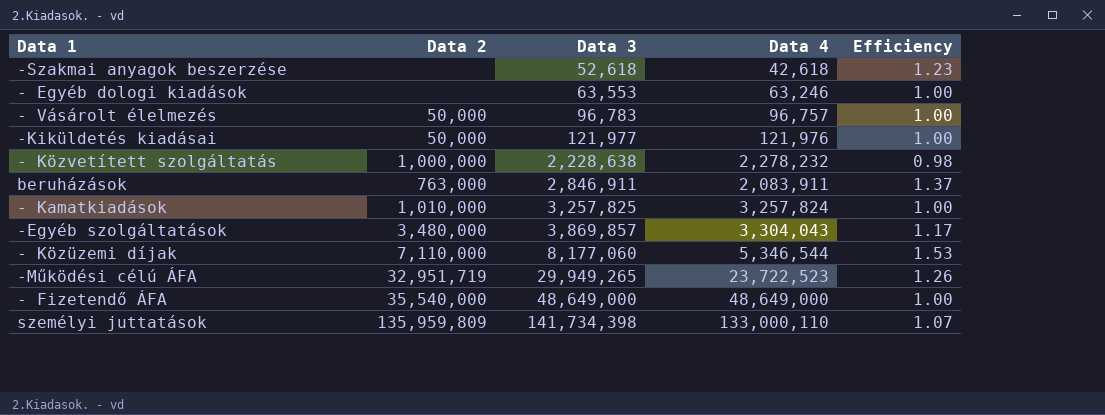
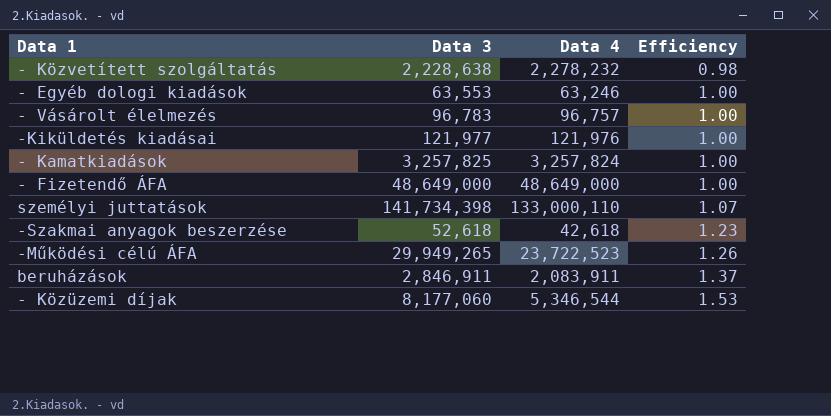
row order: Data 3 ascending -> Efficiency ascending
column Data 2 | position: 2 -> none
row -Egyéb szolgáltatások: 3,480,000 | 3,869,857 | 3,304,043 | 1.17 -> none

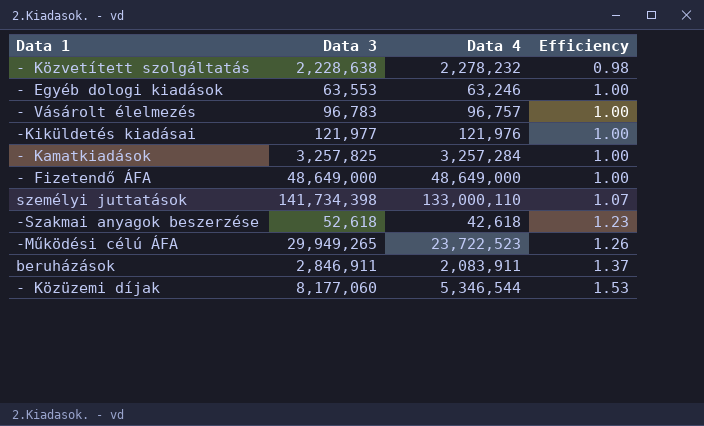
- Kamatkiadások | Data 4: 3,257,824 -> 3,257,284

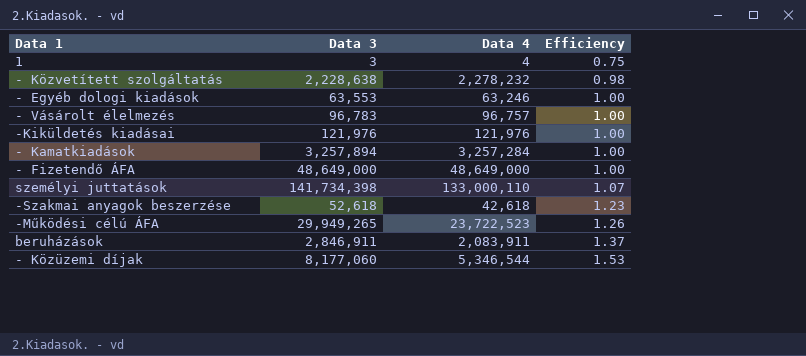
row 1: none -> 3 | 4 | 0.75
-Kiküldetés kiadásai | Data 3: 121,977 -> 121,976
- Kamatkiadások | Data 3: 3,257,825 -> 3,257,894

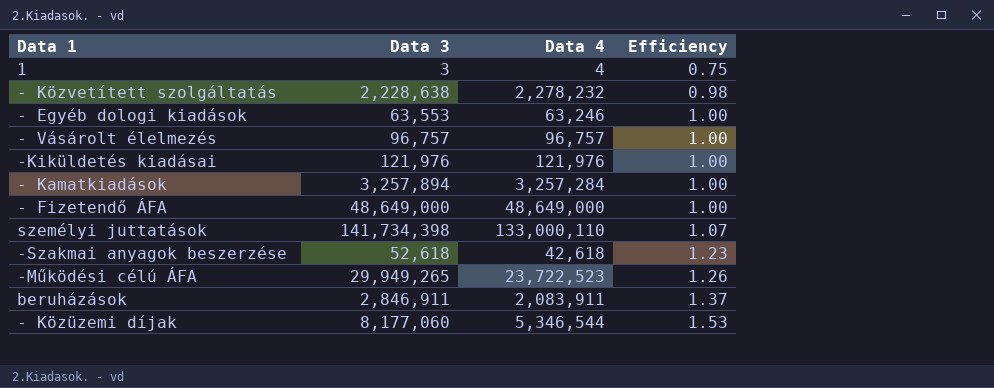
- Vásárolt élelmezés | Data 3: 96,783 -> 96,757

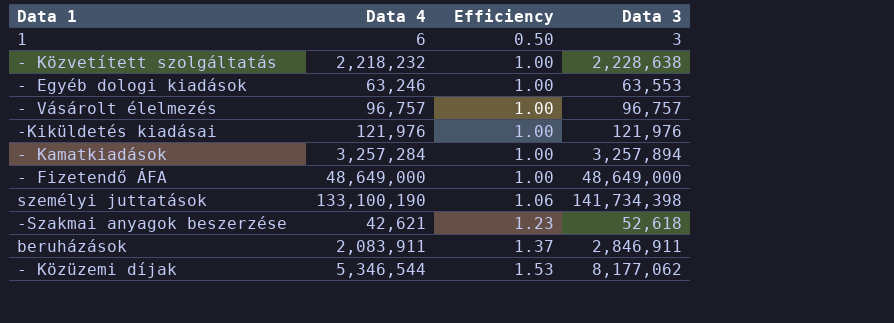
column Data 3 | position: 2 -> 4
row -Működési célú ÁFA: 29,949,265 | 23,722,523 | 1.26 -> none
1 | Data 4: 4 -> 6
1 | Efficiency: 0.75 -> 0.50
- Közvetített szolgáltatás | Data 4: 2,278,232 -> 2,218,232
- Közvetített szolgáltatás | Efficiency: 0.98 -> 1.00
személyi juttatások | Data 4: 133,000,110 -> 133,100,190
személyi juttatások | Efficiency: 1.07 -> 1.06
-Szakmai anyagok beszerzése | Data 4: 42,618 -> 42,621
- Közüzemi díjak | Data 3: 8,177,060 -> 8,177,062

